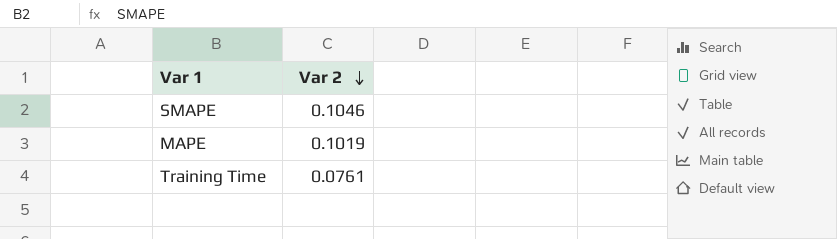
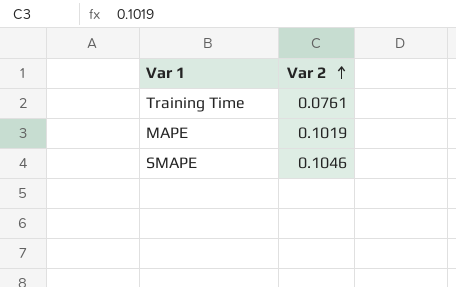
row order: Var 2 descending -> Var 2 ascending

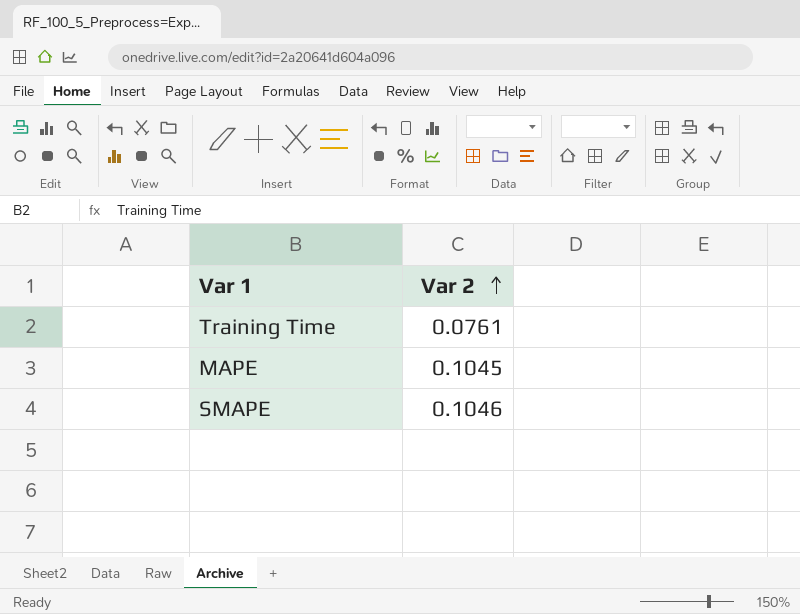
MAPE | Var 2: 0.1019 -> 0.1045

